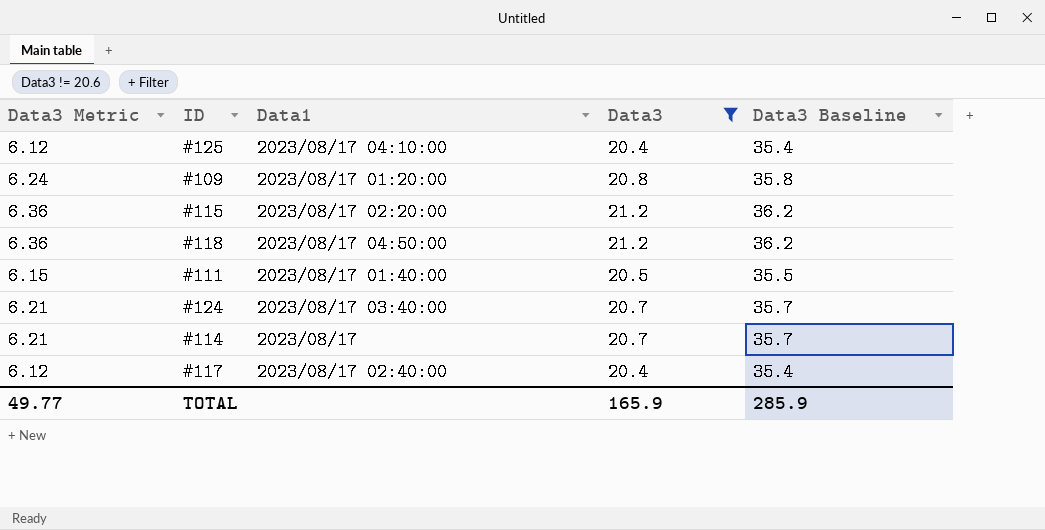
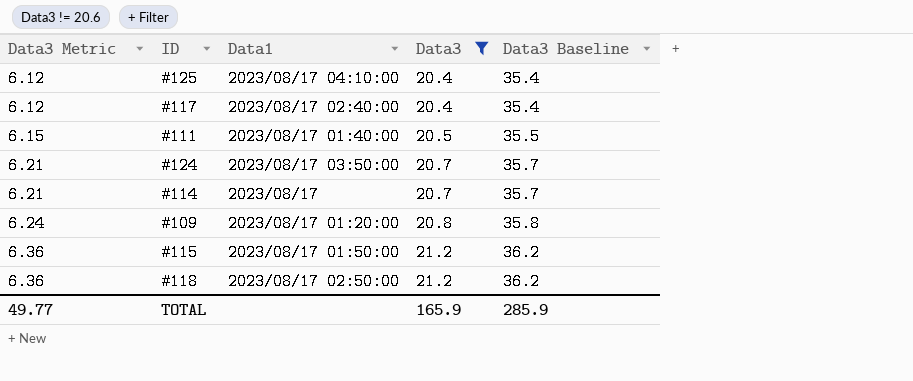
row order: none -> Data3 Metric ascending
#124 | Data1: 2023/08/17 03:40:00 -> 2023/08/17 03:50:00
#115 | Data1: 2023/08/17 02:20:00 -> 2023/08/17 01:50:00
#118 | Data1: 2023/08/17 04:50:00 -> 2023/08/17 02:50:00

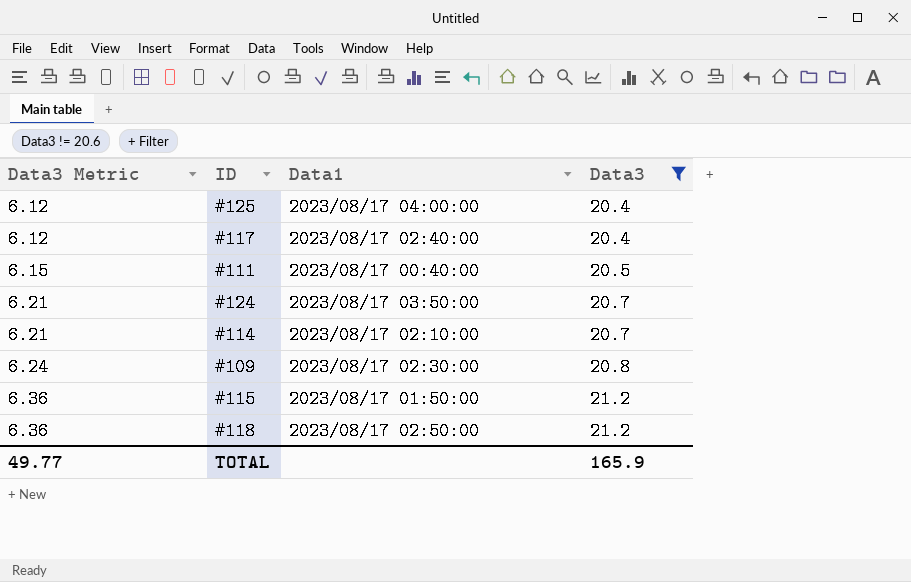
column Data3 Baseline | formula: [Data3] + 15 -> none
#125 | Data1: 2023/08/17 04:10:00 -> 2023/08/17 04:00:00
#111 | Data1: 2023/08/17 01:40:00 -> 2023/08/17 00:40:00
#114 | Data1: 2023/08/17 -> 2023/08/17 02:10:00
#109 | Data1: 2023/08/17 01:20:00 -> 2023/08/17 02:30:00

